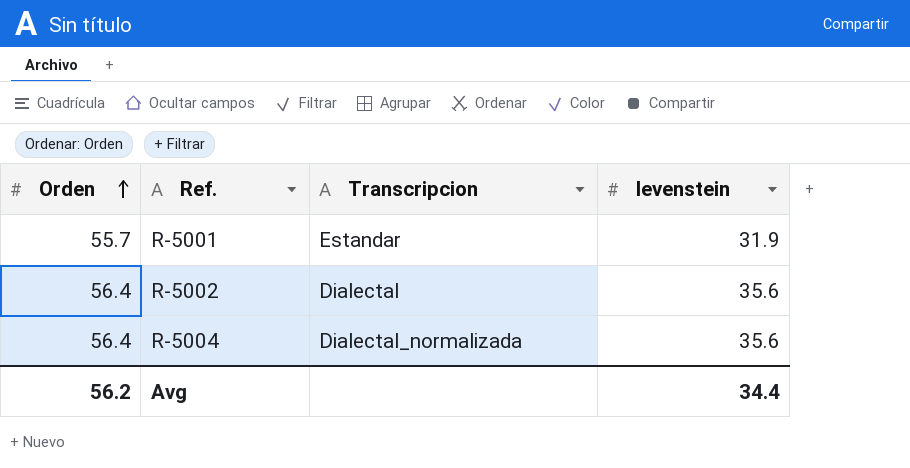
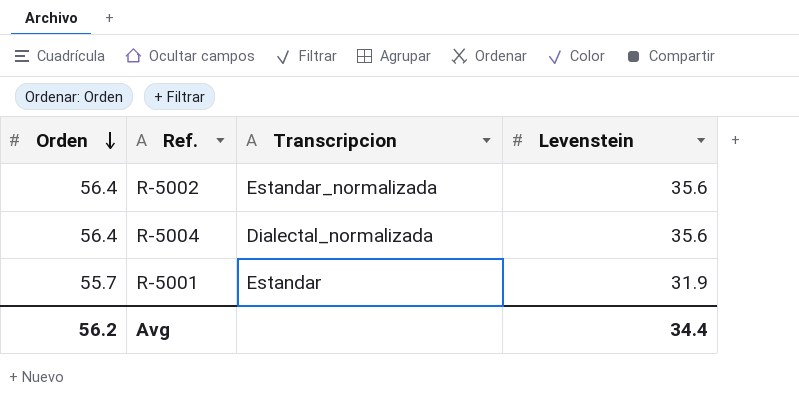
row order: Orden ascending -> Orden descending
column name: levenstein -> Levenstein
R-5002 | Transcripcion: Dialectal -> Estandar_normalizada

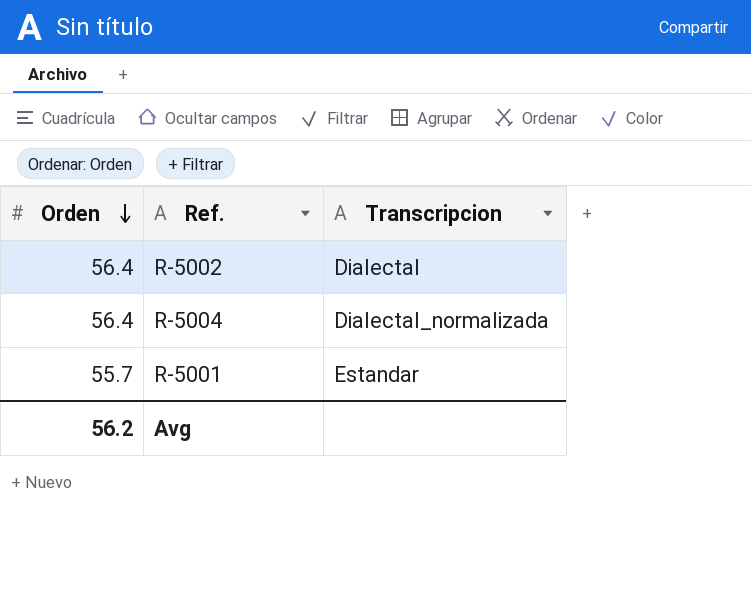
column Levenstein | position: 4 -> none
R-5002 | Transcripcion: Estandar_normalizada -> Dialectal

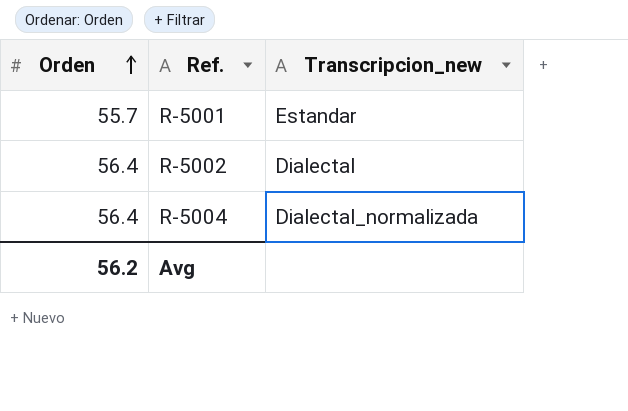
row order: Orden descending -> Orden ascending
column name: Transcripcion -> Transcripcion_new

